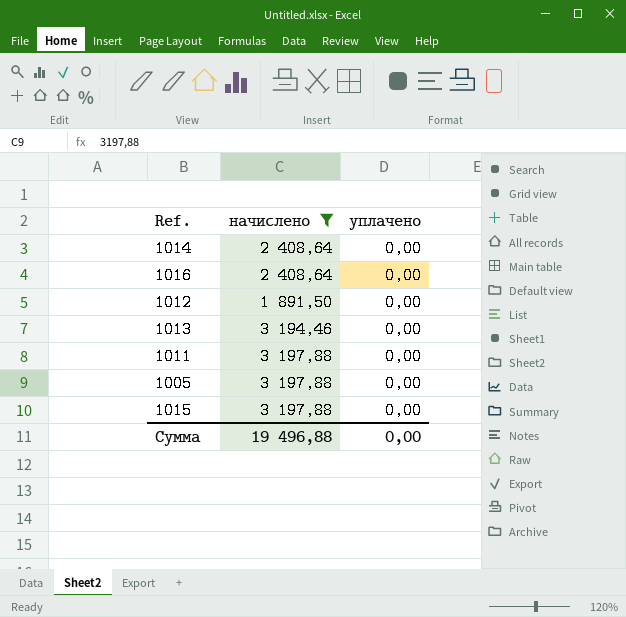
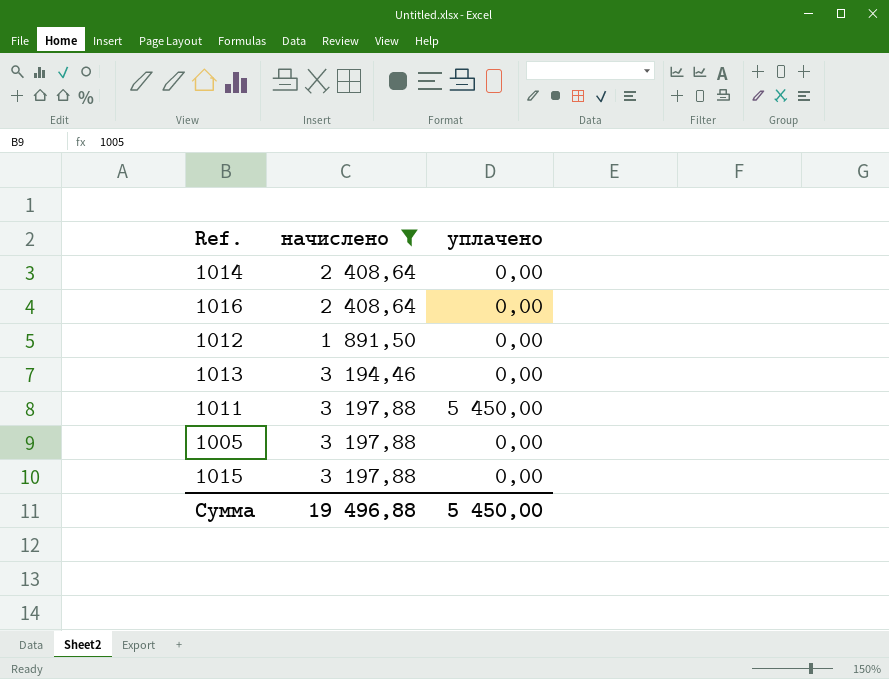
1011 | уплачено: 0,00 -> 5 450,00
Сумма | уплачено: 0,00 -> 5 450,00

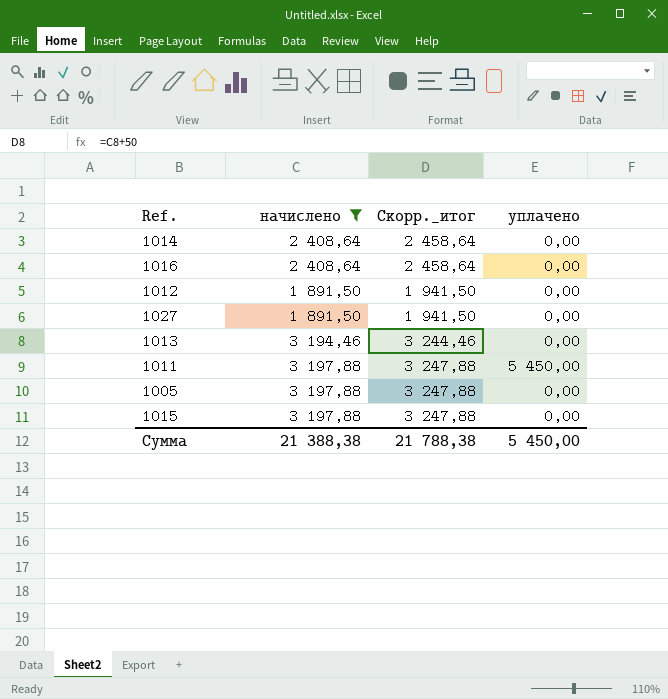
column Скорр._итог | formula: none -> [начислено] + 50
row 1027: none -> 1 891,50 | 1 941,50 | 0,00
Сумма | начислено: 19 496,88 -> 21 388,38

